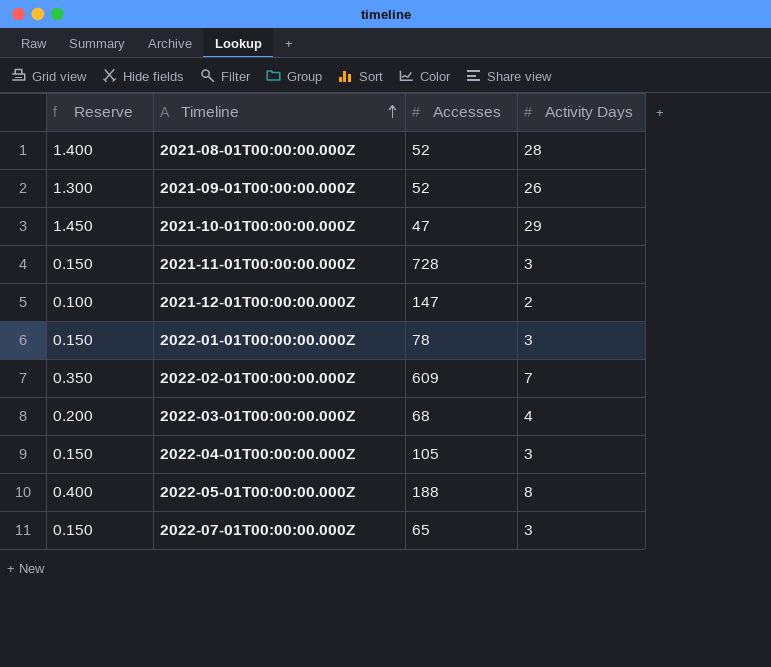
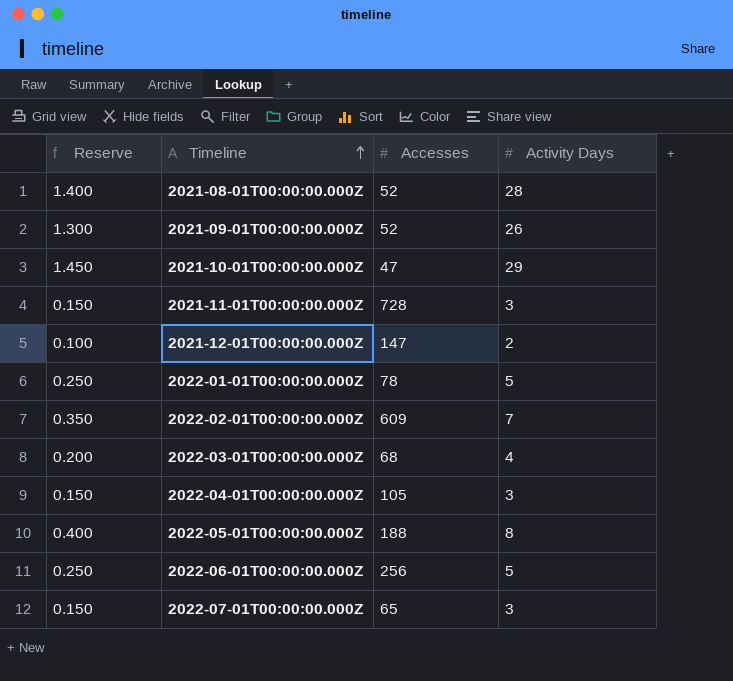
2022-01-01T00:00:00.000Z | Reserve: 0.150 -> 0.250
2022-01-01T00:00:00.000Z | Activity Days: 3 -> 5
row 2022-06-01T00:00:00.000Z: none -> 0.250 | 256 | 5

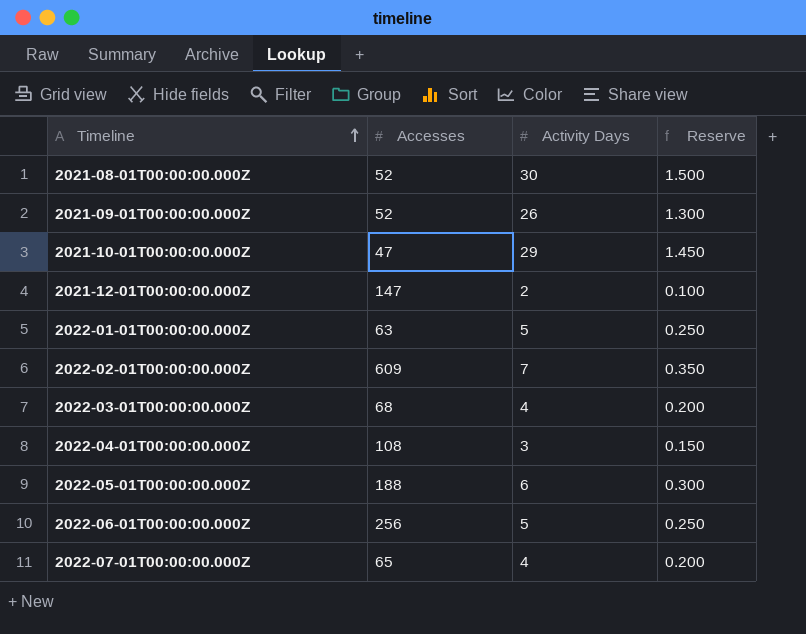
column Reserve | position: 1 -> 4
row 2021-11-01T00:00:00.000Z: 0.150 | 728 | 3 -> none
2021-08-01T00:00:00.000Z | Activity Days: 28 -> 30
2021-08-01T00:00:00.000Z | Reserve: 1.400 -> 1.500
2022-01-01T00:00:00.000Z | Accesses: 78 -> 63
2022-04-01T00:00:00.000Z | Accesses: 105 -> 108
2022-05-01T00:00:00.000Z | Activity Days: 8 -> 6
2022-05-01T00:00:00.000Z | Reserve: 0.400 -> 0.300
2022-07-01T00:00:00.000Z | Activity Days: 3 -> 4
2022-07-01T00:00:00.000Z | Reserve: 0.150 -> 0.200

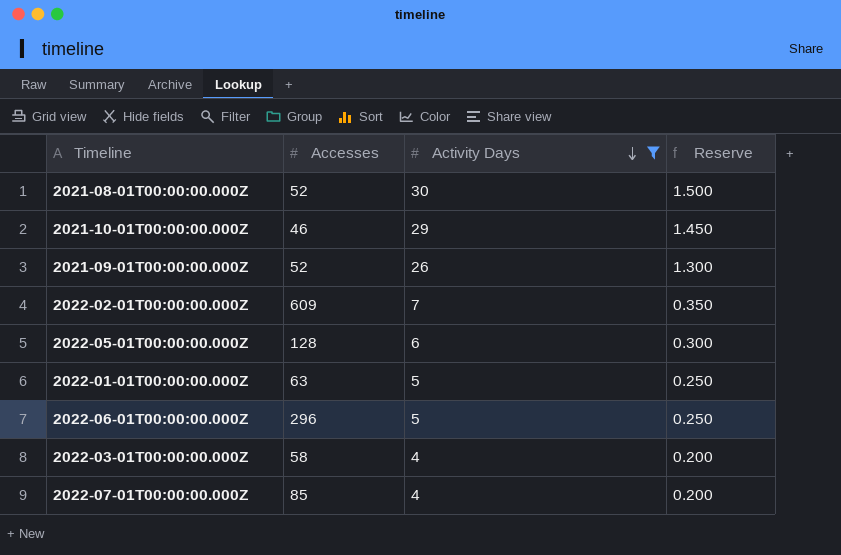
filter: none -> Activity Days >= 4
row order: Timeline ascending -> Activity Days descending
2021-10-01T00:00:00.000Z | Accesses: 47 -> 46
2022-05-01T00:00:00.000Z | Accesses: 188 -> 128
2022-06-01T00:00:00.000Z | Accesses: 256 -> 296
2022-03-01T00:00:00.000Z | Accesses: 68 -> 58
2022-07-01T00:00:00.000Z | Accesses: 65 -> 85

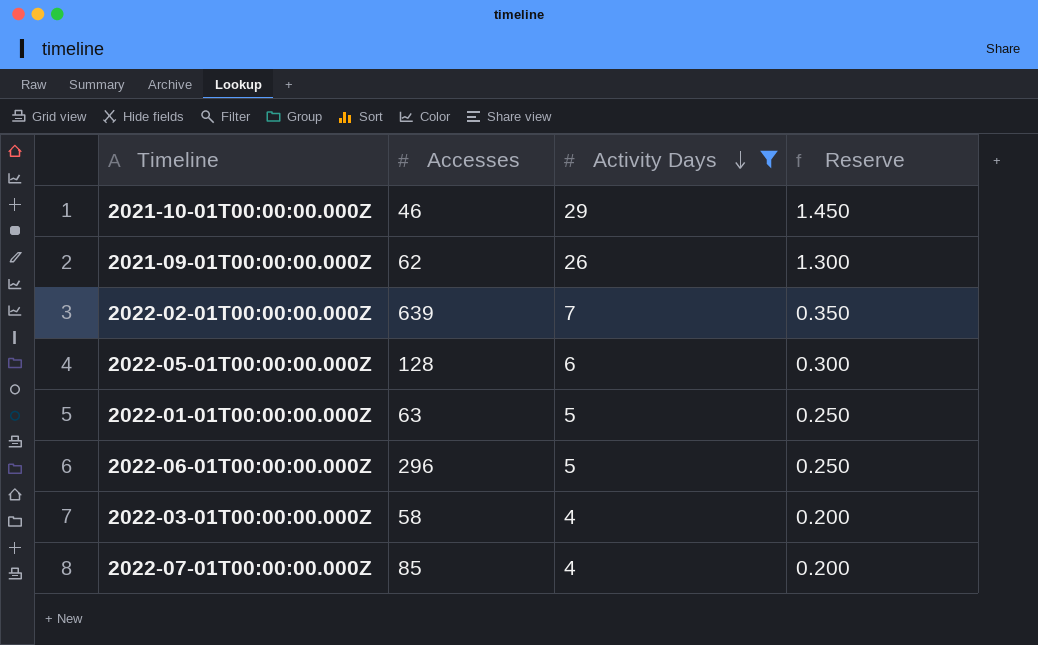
row 2021-08-01T00:00:00.000Z: 52 | 30 | 1.500 -> none
2021-09-01T00:00:00.000Z | Accesses: 52 -> 62
2022-02-01T00:00:00.000Z | Accesses: 609 -> 639

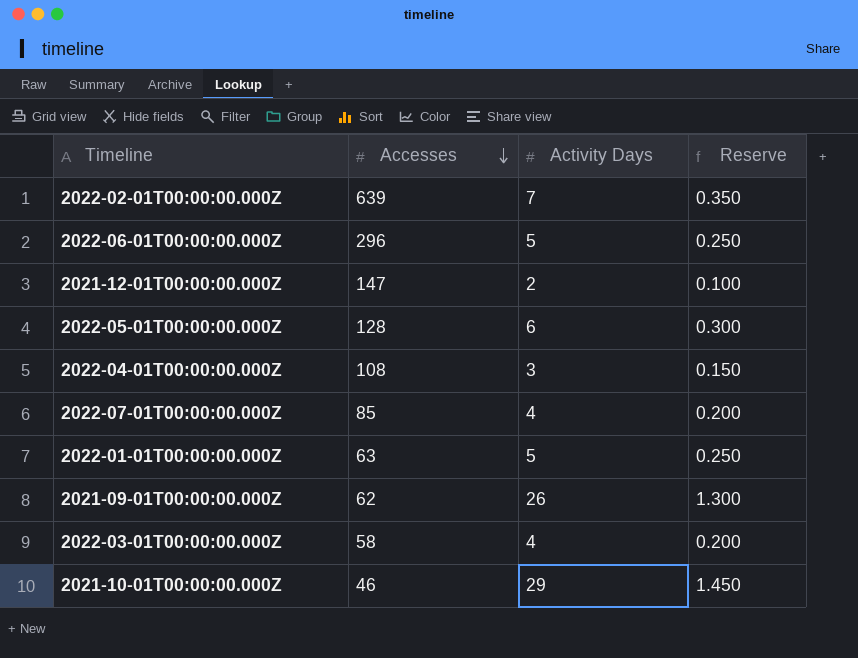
filter: Activity Days >= 4 -> none
row order: Activity Days descending -> Accesses descending

